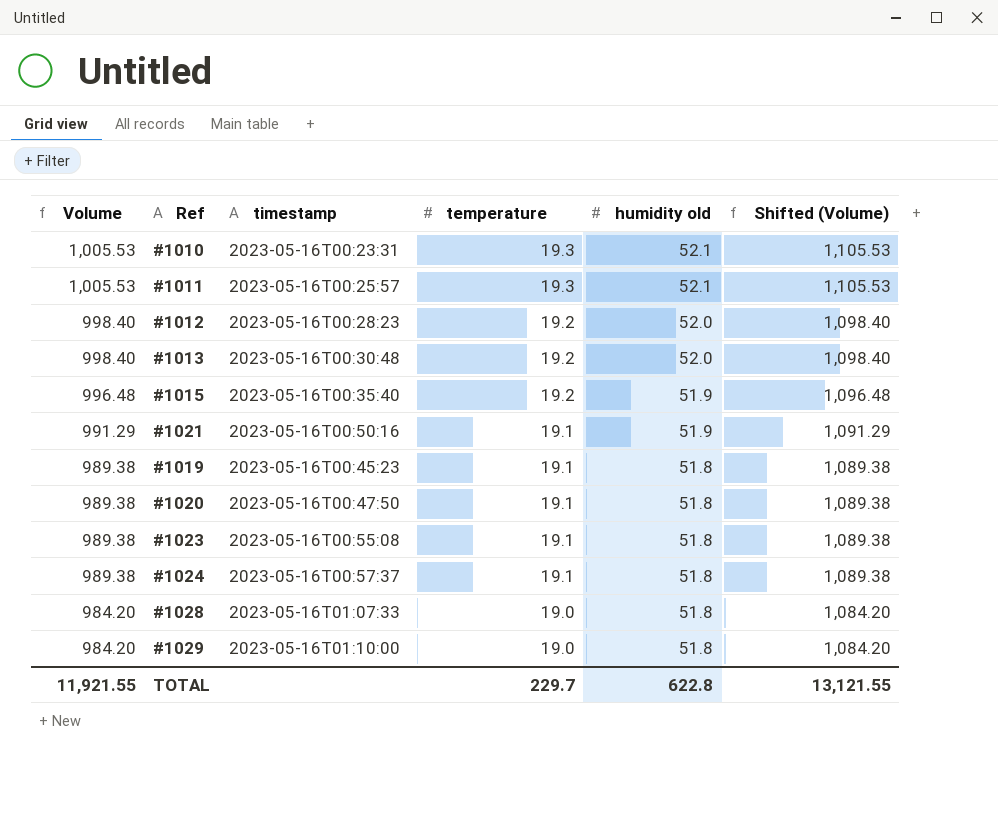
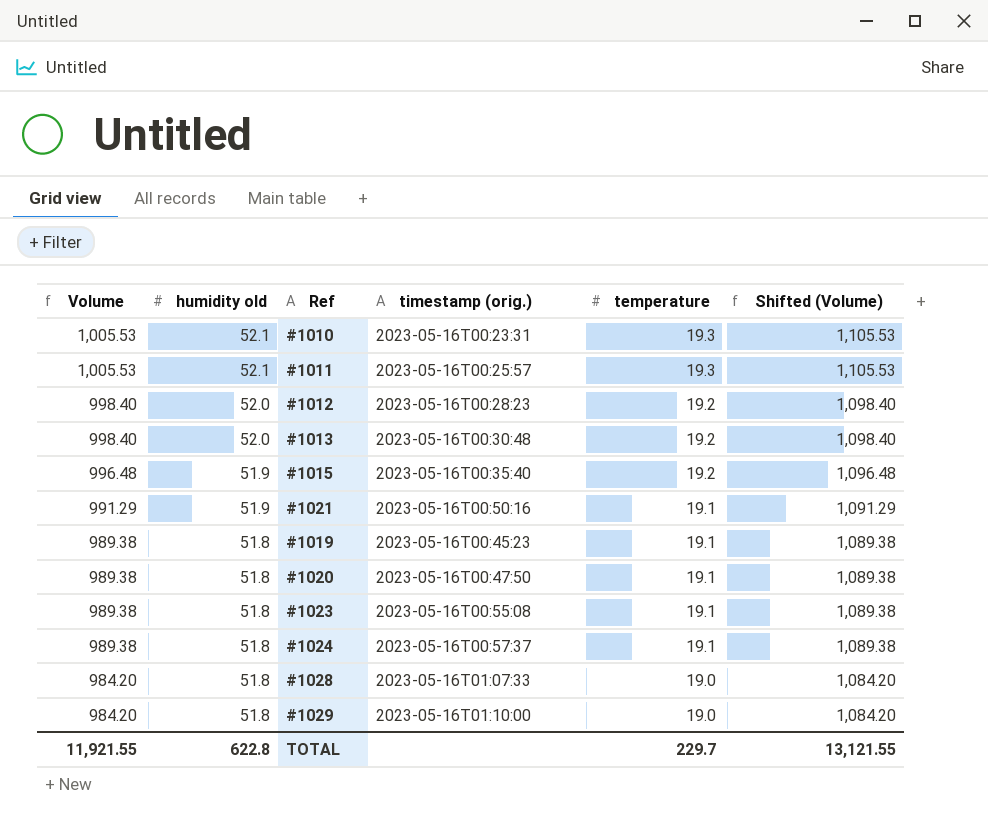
column humidity old | position: 5 -> 2
column name: timestamp -> timestamp (orig.)

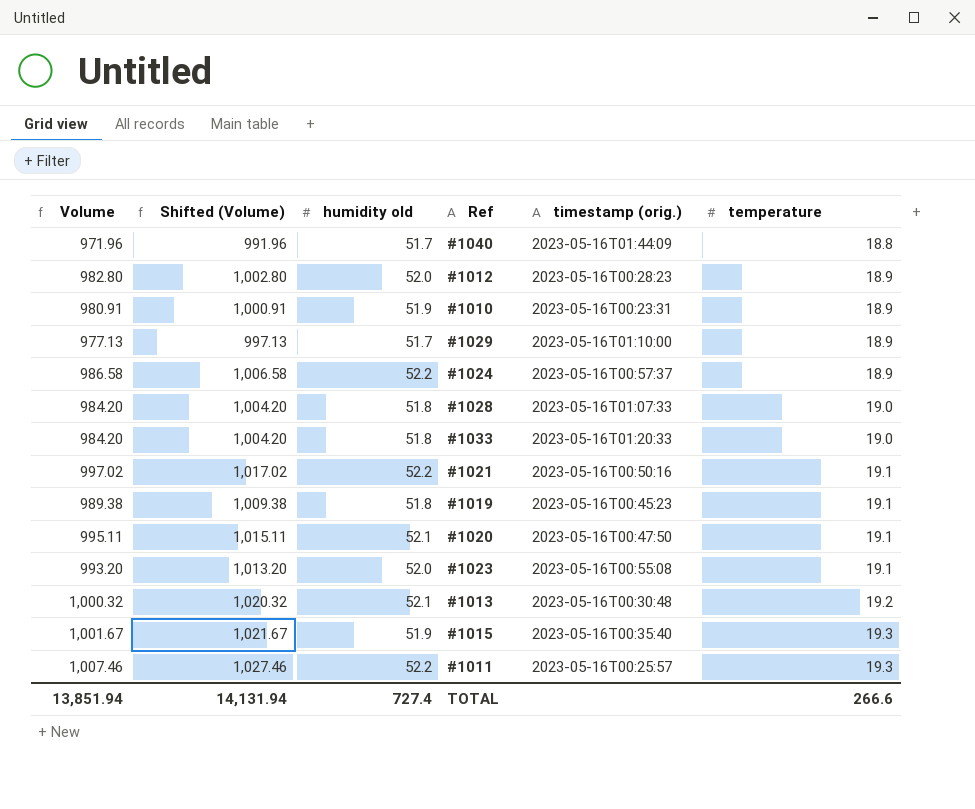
row order: Volume descending -> temperature ascending
column Shifted (Volume) | formula: [Volume] + 100 -> [Volume] + 20
column Shifted (Volume) | position: 6 -> 2
row #1040: none -> 971.96 | 991.96 | 51.7 | 2023-05-16T01:44:09 | 18.8
#1012 | Volume: 998.40 -> 982.80
#1012 | temperature: 19.2 -> 18.9
#1010 | Volume: 1,005.53 -> 980.91
#1010 | humidity old: 52.1 -> 51.9
#1010 | temperature: 19.3 -> 18.9
#1029 | Volume: 984.20 -> 977.13
#1029 | humidity old: 51.8 -> 51.7
#1029 | temperature: 19.0 -> 18.9
#1024 | Volume: 989.38 -> 986.58
#1024 | humidity old: 51.8 -> 52.2
#1024 | temperature: 19.1 -> 18.9
row #1033: none -> 984.20 | 1,004.20 | 51.8 | 2023-05-16T01:20:33 | 19.0
#1021 | Volume: 991.29 -> 997.02
#1021 | humidity old: 51.9 -> 52.2
#1020 | Volume: 989.38 -> 995.11
#1020 | humidity old: 51.8 -> 52.1
#1023 | Volume: 989.38 -> 993.20
#1023 | humidity old: 51.8 -> 52.0
#1013 | Volume: 998.40 -> 1,000.32
#1013 | humidity old: 52.0 -> 52.1
#1015 | Volume: 996.48 -> 1,001.67
#1015 | temperature: 19.2 -> 19.3
#1011 | Volume: 1,005.53 -> 1,007.46
#1011 | humidity old: 52.1 -> 52.2
TOTAL | Volume: 11,921.55 -> 13,851.94
TOTAL | Shifted (Volume): 13,121.55 -> 14,131.94
TOTAL | humidity old: 622.8 -> 727.4
TOTAL | temperature: 229.7 -> 266.6

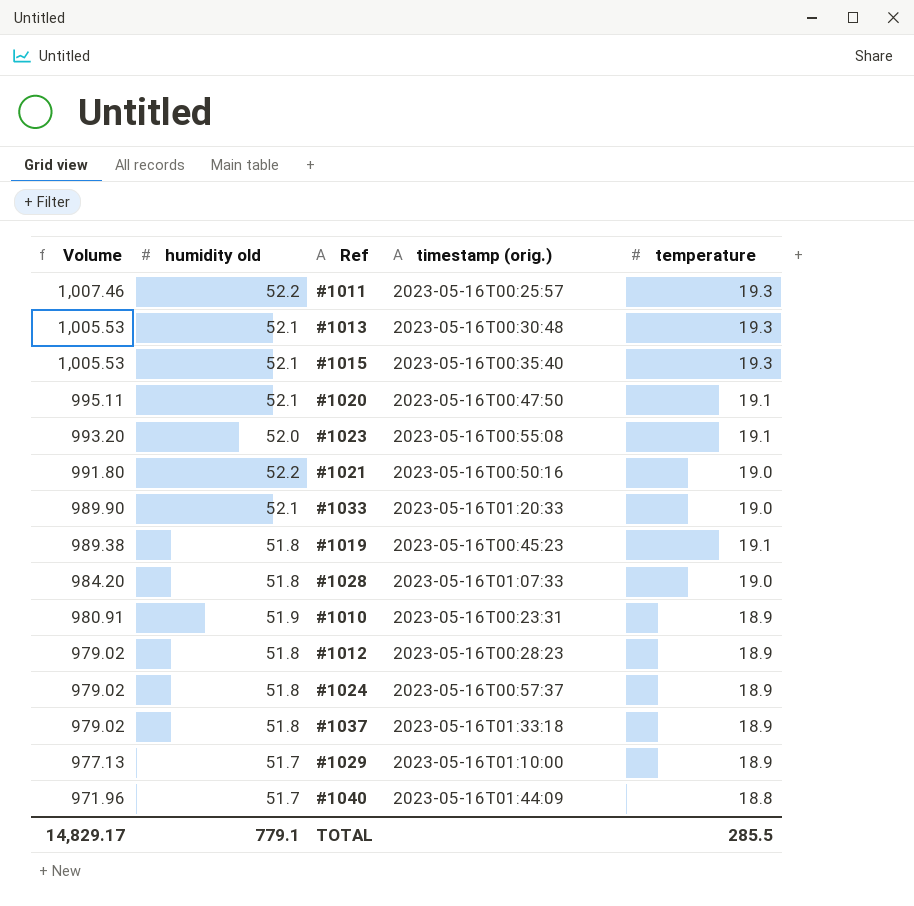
row order: temperature ascending -> Volume descending
column Shifted (Volume) | formula: [Volume] + 20 -> none
#1013 | Volume: 1,000.32 -> 1,005.53
#1013 | temperature: 19.2 -> 19.3
#1015 | Volume: 1,001.67 -> 1,005.53
#1015 | humidity old: 51.9 -> 52.1
#1021 | Volume: 997.02 -> 991.80
#1021 | temperature: 19.1 -> 19.0
#1033 | Volume: 984.20 -> 989.90
#1033 | humidity old: 51.8 -> 52.1
#1012 | Volume: 982.80 -> 979.02
#1012 | humidity old: 52.0 -> 51.8
#1024 | Volume: 986.58 -> 979.02
#1024 | humidity old: 52.2 -> 51.8
row #1037: none -> 979.02 | 51.8 | 2023-05-16T01:33:18 | 18.9
TOTAL | Volume: 13,851.94 -> 14,829.17
TOTAL | humidity old: 727.4 -> 779.1
TOTAL | temperature: 266.6 -> 285.5

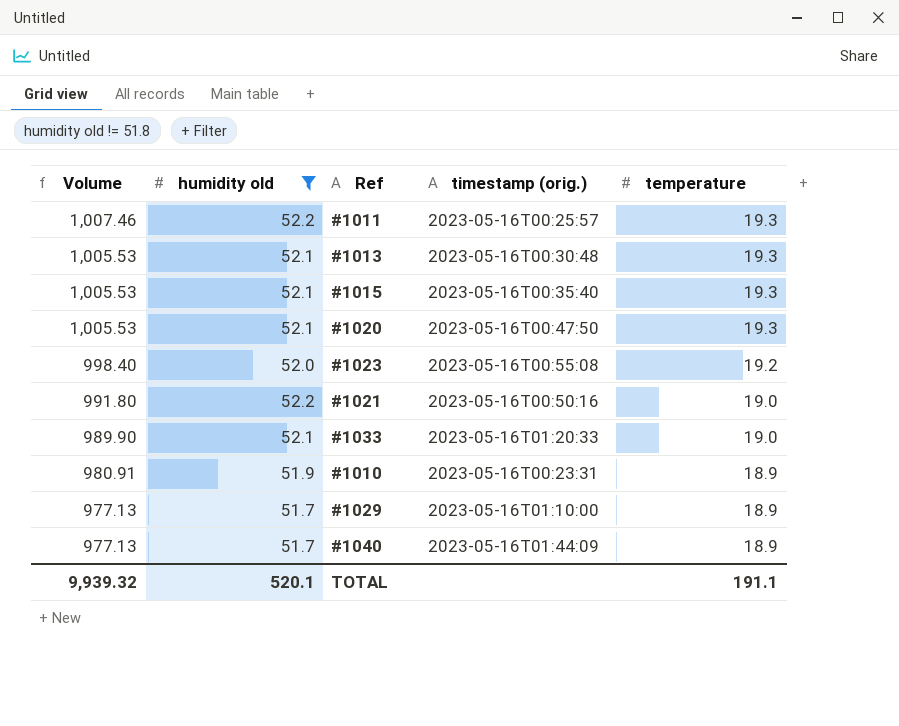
filter: none -> humidity old != 51.8
#1020 | Volume: 995.11 -> 1,005.53
#1020 | temperature: 19.1 -> 19.3
#1023 | Volume: 993.20 -> 998.40
#1023 | temperature: 19.1 -> 19.2
#1040 | Volume: 971.96 -> 977.13
#1040 | temperature: 18.8 -> 18.9
TOTAL | Volume: 14,829.17 -> 9,939.32
TOTAL | humidity old: 779.1 -> 520.1
TOTAL | temperature: 285.5 -> 191.1

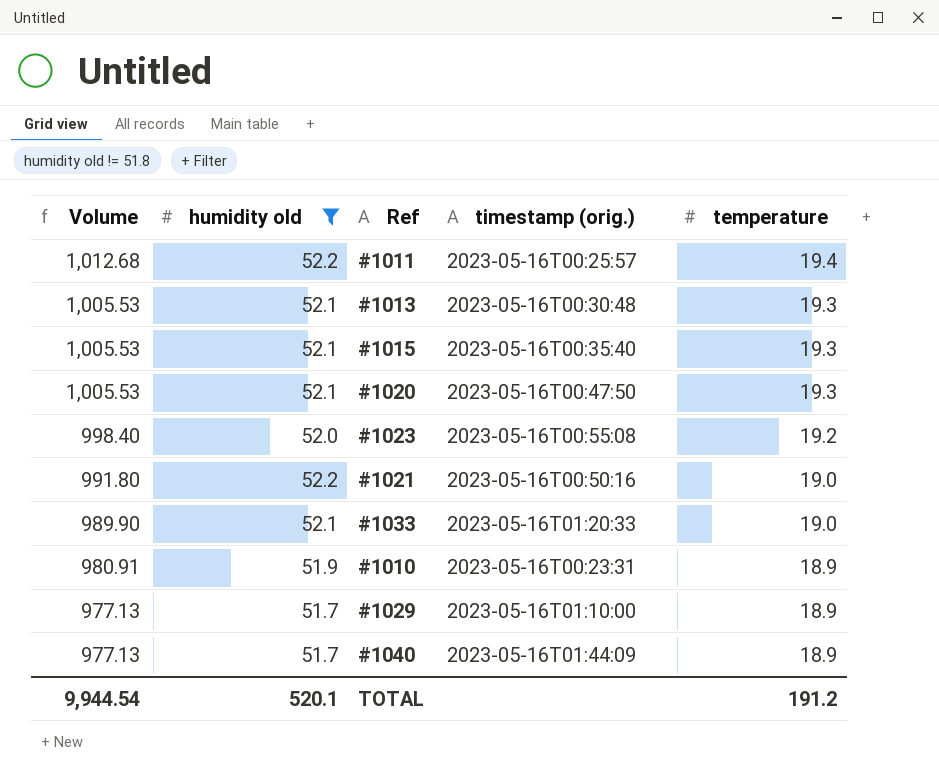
#1011 | Volume: 1,007.46 -> 1,012.68
#1011 | temperature: 19.3 -> 19.4
TOTAL | Volume: 9,939.32 -> 9,944.54
TOTAL | temperature: 191.1 -> 191.2

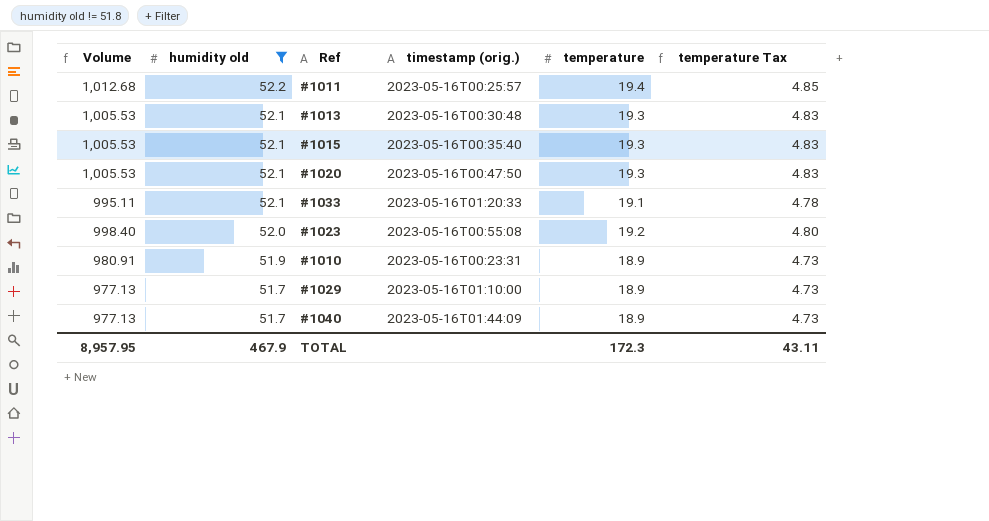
row order: Volume descending -> humidity old descending
column temperature Tax | formula: none -> [temperature] * 0.25
row #1021: 991.80 | 52.2 | 2023-05-16T00:50:16 | 19.0 -> none
#1033 | Volume: 989.90 -> 995.11
#1033 | temperature: 19.0 -> 19.1
TOTAL | Volume: 9,944.54 -> 8,957.95
TOTAL | humidity old: 520.1 -> 467.9
TOTAL | temperature: 191.2 -> 172.3

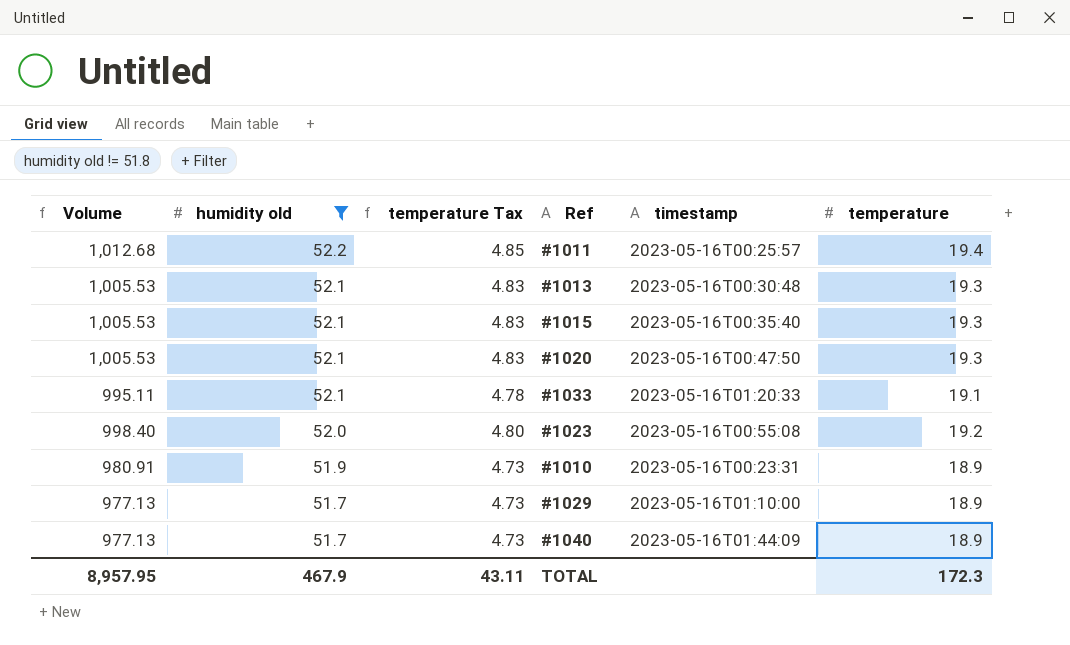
column temperature Tax | position: 6 -> 3
column name: timestamp (orig.) -> timestamp

